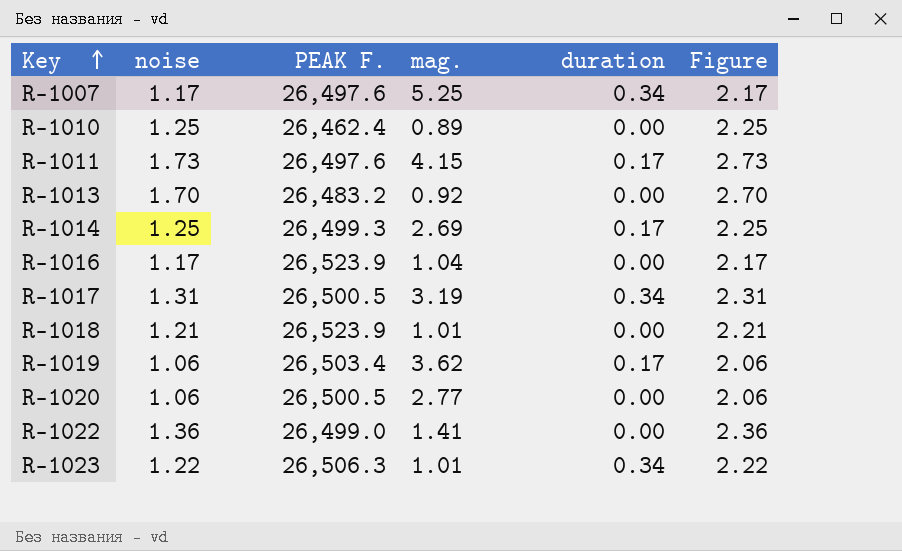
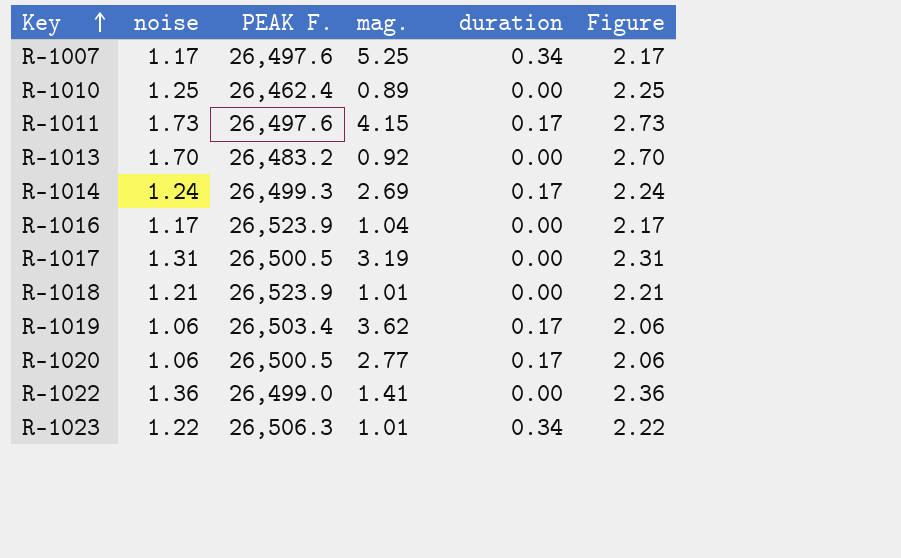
R-1014 | noise: 1.25 -> 1.24
R-1014 | Figure: 2.25 -> 2.24
R-1017 | duration: 0.34 -> 0.00
R-1020 | duration: 0.00 -> 0.17

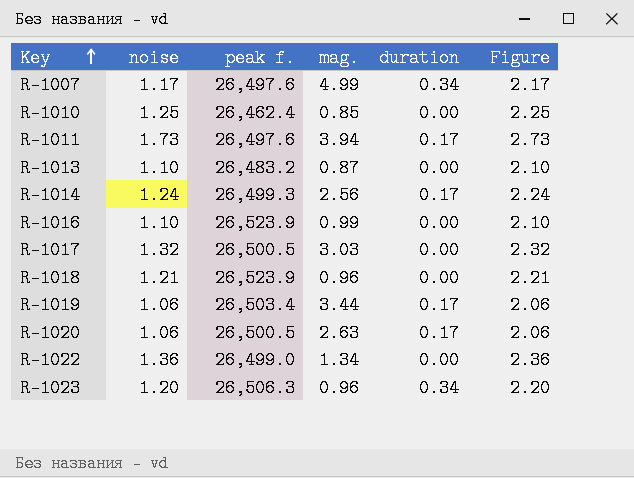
column name: PEAK F. -> peak f.
R-1007 | mag.: 5.25 -> 4.99
R-1010 | mag.: 0.89 -> 0.85
R-1011 | mag.: 4.15 -> 3.94
R-1013 | noise: 1.70 -> 1.10
R-1013 | mag.: 0.92 -> 0.87
R-1013 | Figure: 2.70 -> 2.10
R-1014 | mag.: 2.69 -> 2.56
R-1016 | noise: 1.17 -> 1.10
R-1016 | mag.: 1.04 -> 0.99
R-1016 | Figure: 2.17 -> 2.10
R-1017 | noise: 1.31 -> 1.32
R-1017 | mag.: 3.19 -> 3.03
R-1017 | Figure: 2.31 -> 2.32
R-1018 | mag.: 1.01 -> 0.96
R-1019 | mag.: 3.62 -> 3.44
R-1020 | mag.: 2.77 -> 2.63
R-1022 | mag.: 1.41 -> 1.34
R-1023 | noise: 1.22 -> 1.20
R-1023 | mag.: 1.01 -> 0.96
R-1023 | Figure: 2.22 -> 2.20

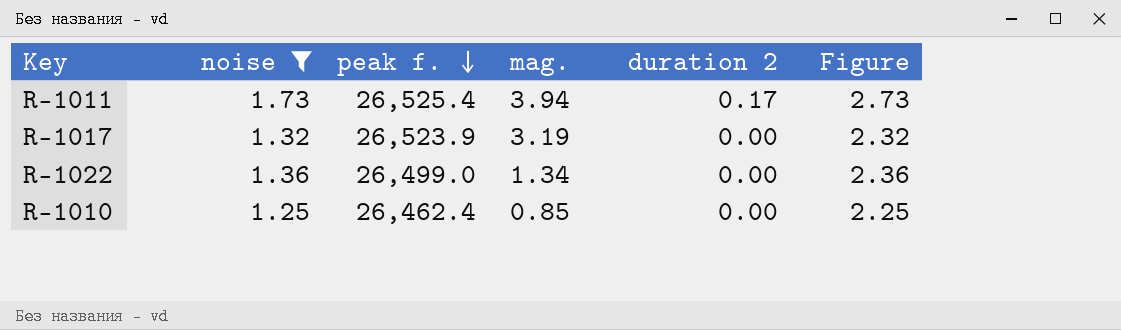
filter: none -> noise >= 1.25
row order: Key ascending -> peak f. descending
column name: duration -> duration 2
R-1011 | peak f.: 26,497.6 -> 26,525.4
R-1017 | peak f.: 26,500.5 -> 26,523.9
R-1017 | mag.: 3.03 -> 3.19

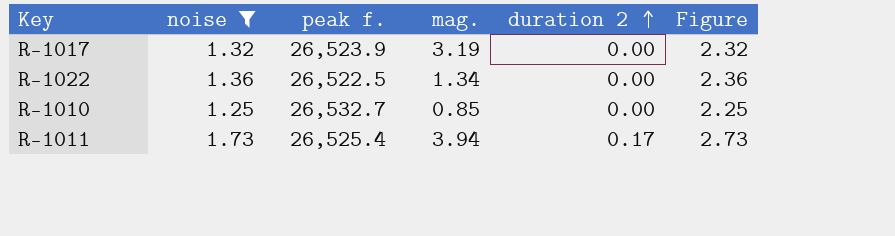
row order: peak f. descending -> duration 2 ascending
R-1022 | peak f.: 26,499.0 -> 26,522.5
R-1010 | peak f.: 26,462.4 -> 26,532.7

